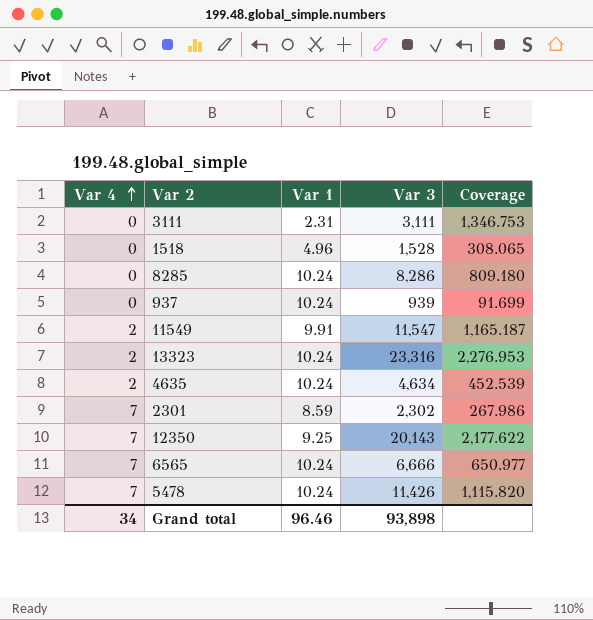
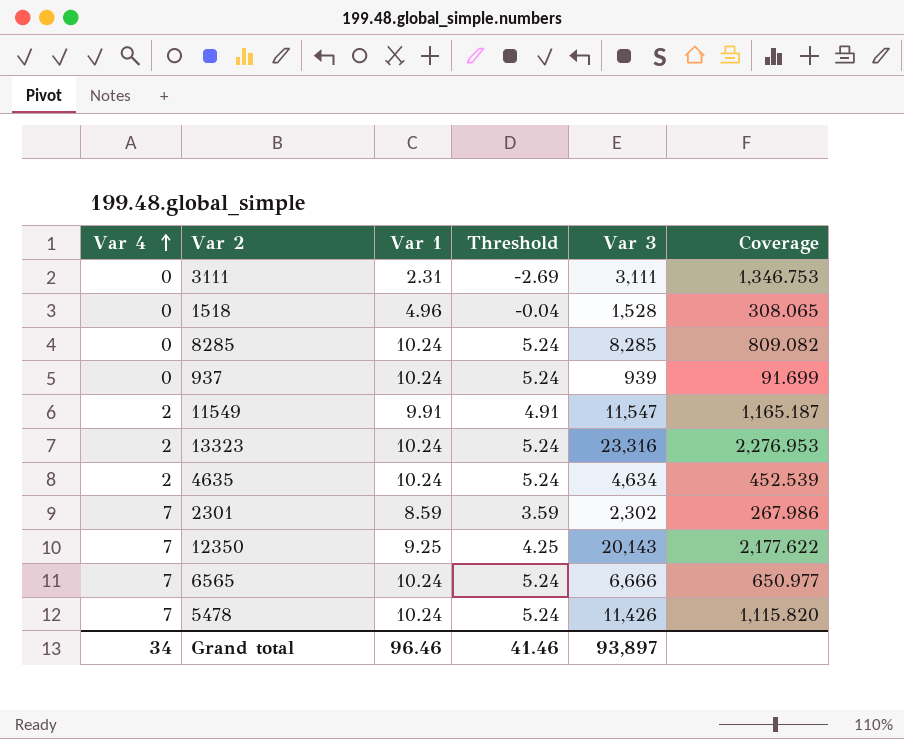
column Threshold | formula: none -> [Var 1] - 5
8285 | Var 3: 8,286 -> 8,285
8285 | Coverage: 809.180 -> 809.082
Grand total | Var 3: 93,898 -> 93,897

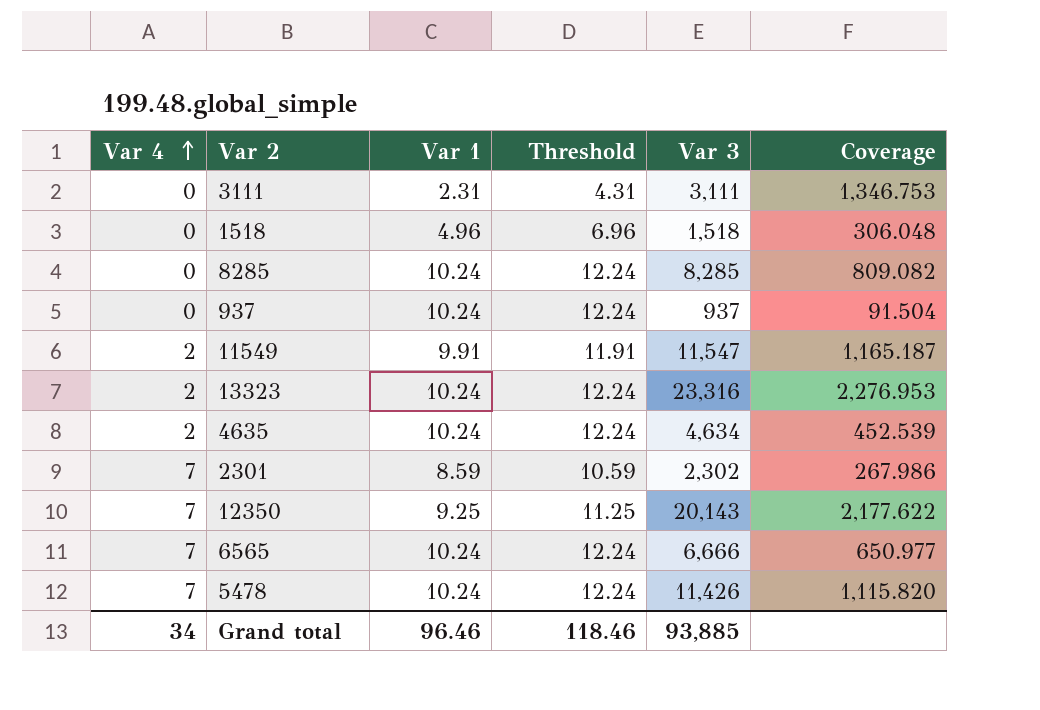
column Threshold | formula: [Var 1] - 5 -> [Var 1] + 2
1518 | Var 3: 1,528 -> 1,518
1518 | Coverage: 308.065 -> 306.048
937 | Var 3: 939 -> 937
937 | Coverage: 91.699 -> 91.504
Grand total | Threshold: 41.46 -> 118.46
Grand total | Var 3: 93,897 -> 93,885

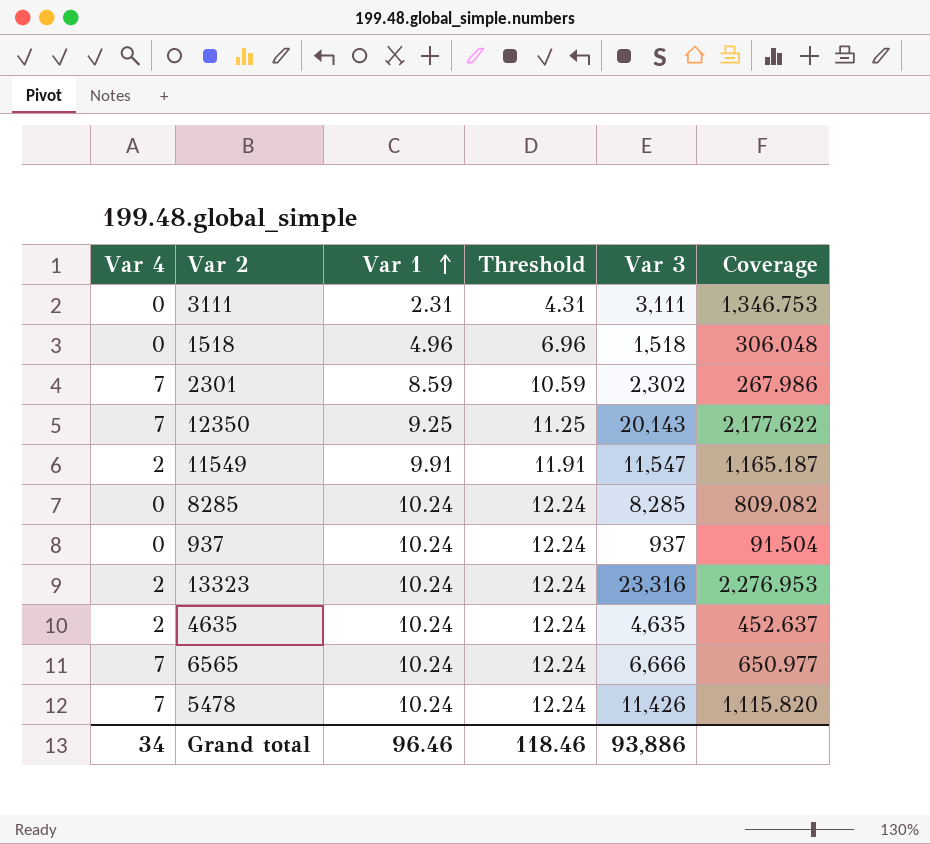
row order: Var 4 ascending -> Var 1 ascending
4635 | Var 3: 4,634 -> 4,635
4635 | Coverage: 452.539 -> 452.637
Grand total | Var 3: 93,885 -> 93,886

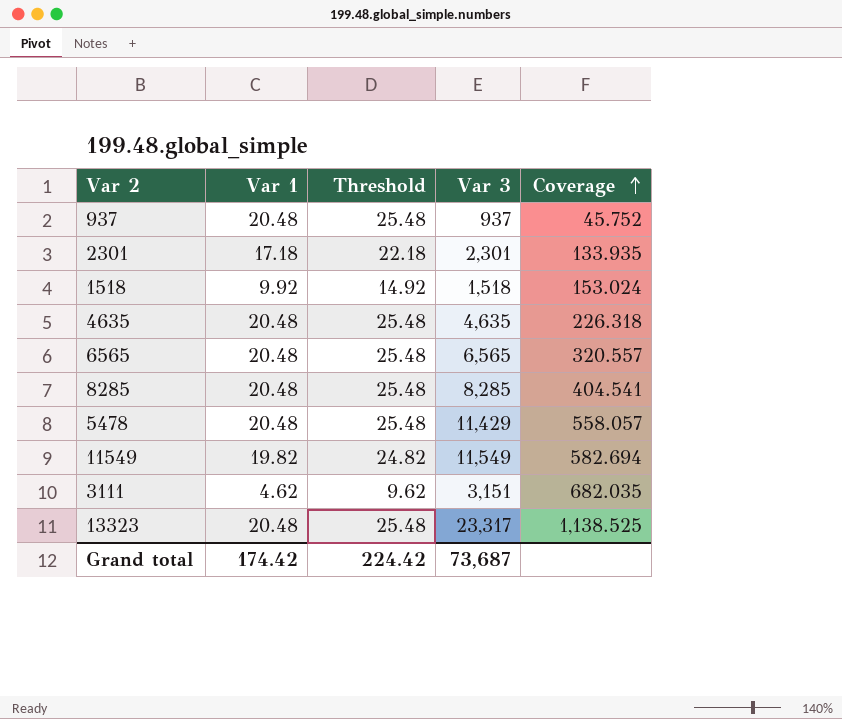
row order: Var 1 ascending -> Coverage ascending
column Var 4 | position: 1 -> none
column Threshold | formula: [Var 1] + 2 -> [Var 1] + 5
row 12350: 7 | 9.25 | 11.25 | 20,143 | 2,177.622 -> none
937 | Var 1: 10.24 -> 20.48
937 | Coverage: 91.504 -> 45.752
2301 | Var 1: 8.59 -> 17.18
2301 | Var 3: 2,302 -> 2,301
2301 | Coverage: 267.986 -> 133.935
1518 | Var 1: 4.96 -> 9.92
1518 | Coverage: 306.048 -> 153.024
4635 | Var 1: 10.24 -> 20.48
4635 | Coverage: 452.637 -> 226.318
6565 | Var 1: 10.24 -> 20.48
6565 | Var 3: 6,666 -> 6,565
6565 | Coverage: 650.977 -> 320.557
8285 | Var 1: 10.24 -> 20.48
8285 | Coverage: 809.082 -> 404.541
5478 | Var 1: 10.24 -> 20.48
5478 | Var 3: 11,426 -> 11,429
5478 | Coverage: 1,115.820 -> 558.057
11549 | Var 1: 9.91 -> 19.82
11549 | Var 3: 11,547 -> 11,549
11549 | Coverage: 1,165.187 -> 582.694
3111 | Var 1: 2.31 -> 4.62
3111 | Var 3: 3,111 -> 3,151
3111 | Coverage: 1,346.753 -> 682.035
13323 | Var 1: 10.24 -> 20.48
13323 | Var 3: 23,316 -> 23,317
13323 | Coverage: 2,276.953 -> 1,138.525
Grand total | Var 1: 96.46 -> 174.42
Grand total | Threshold: 118.46 -> 224.42
Grand total | Var 3: 93,886 -> 73,687

